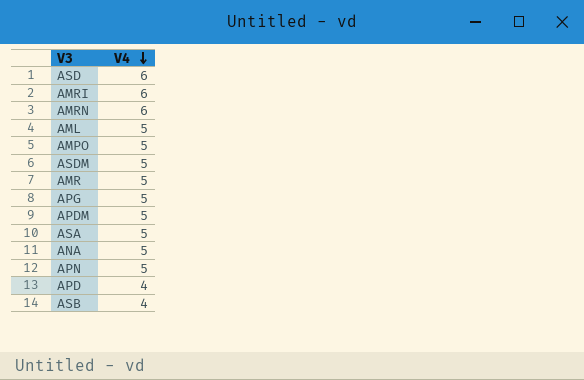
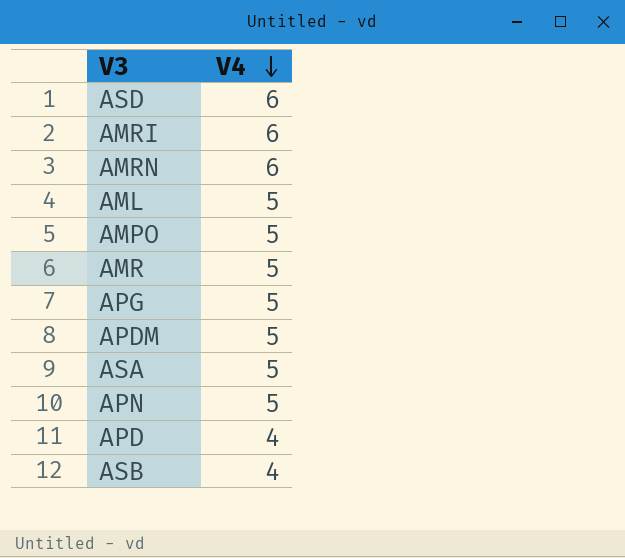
row ASDM: 5 -> none
row ANA: 5 -> none

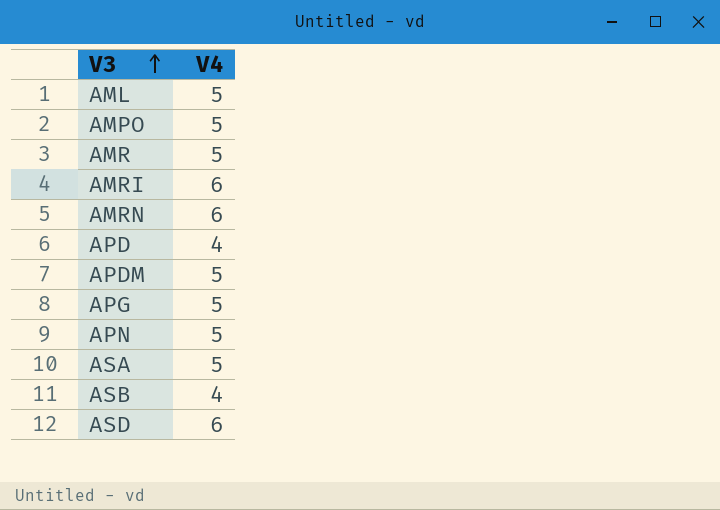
row order: V4 descending -> V3 ascending

